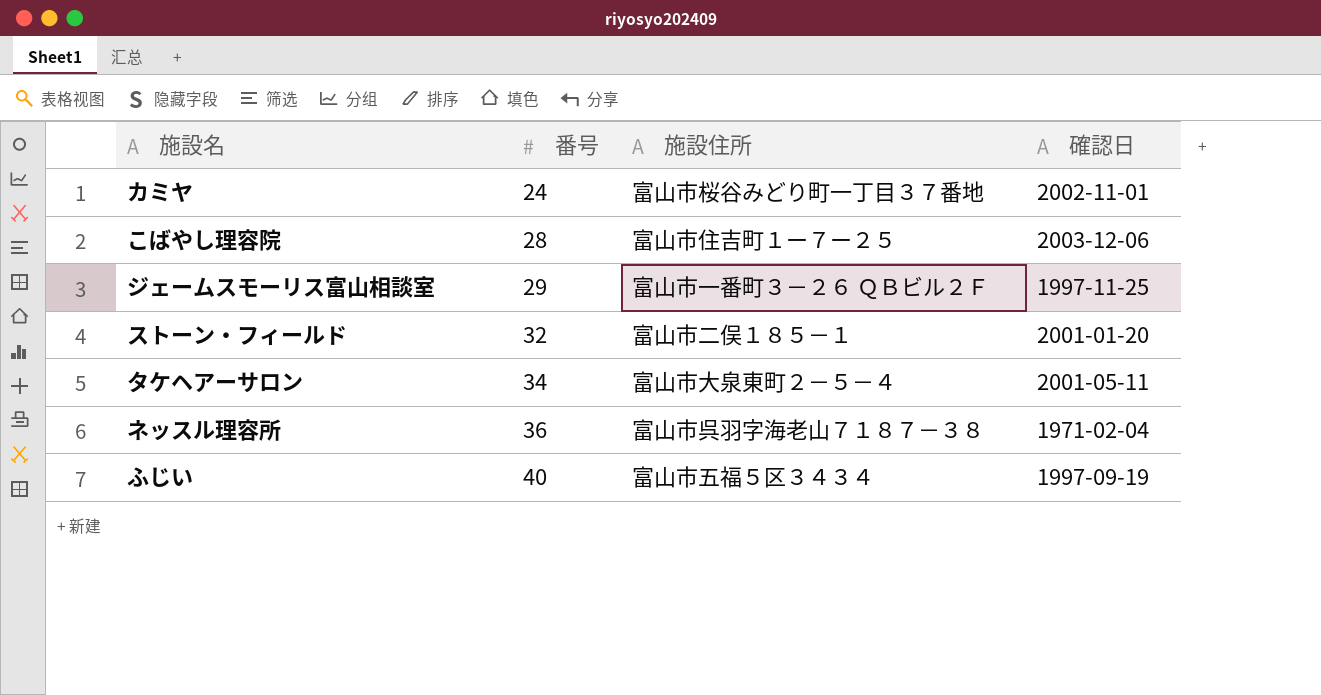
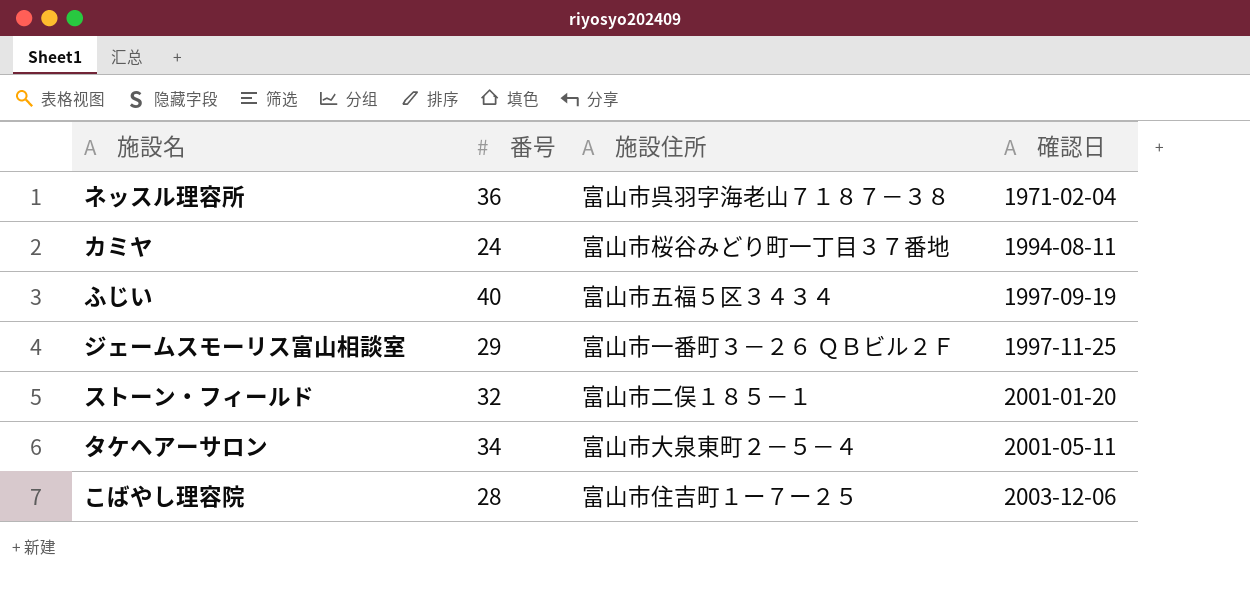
row order: 番号 ascending -> 確認日 ascending
カミヤ | 確認日: 2002-11-01 -> 1994-08-11

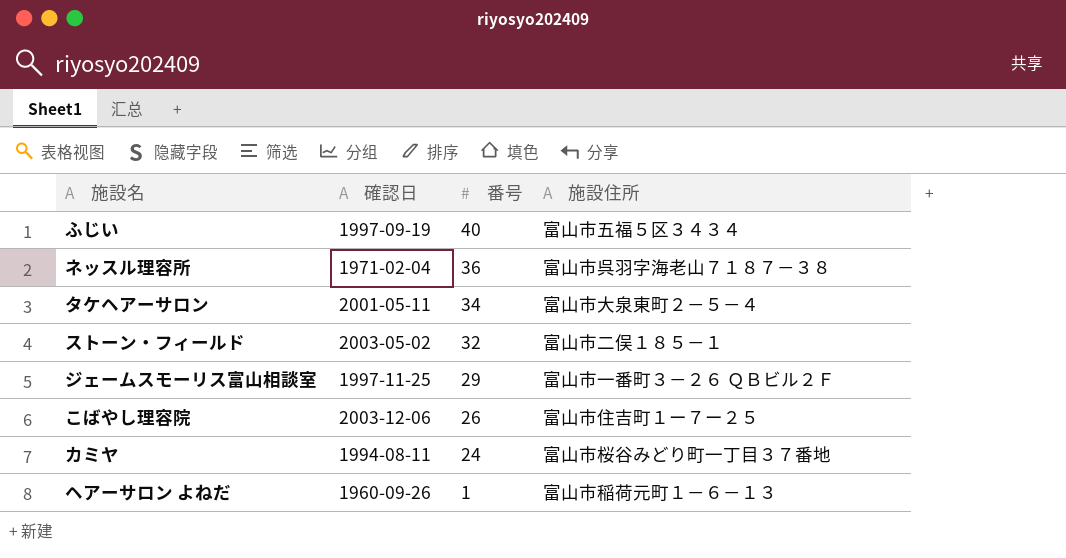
row order: 確認日 ascending -> 番号 descending
column 確認日 | position: 4 -> 2
ストーン・フィールド | 確認日: 2001-01-20 -> 2003-05-02
こばやし理容院 | 番号: 28 -> 26
row ヘアーサロン よねだ: none -> 1960-09-26 | 1 | 富山市稲荷元町１－６－１３

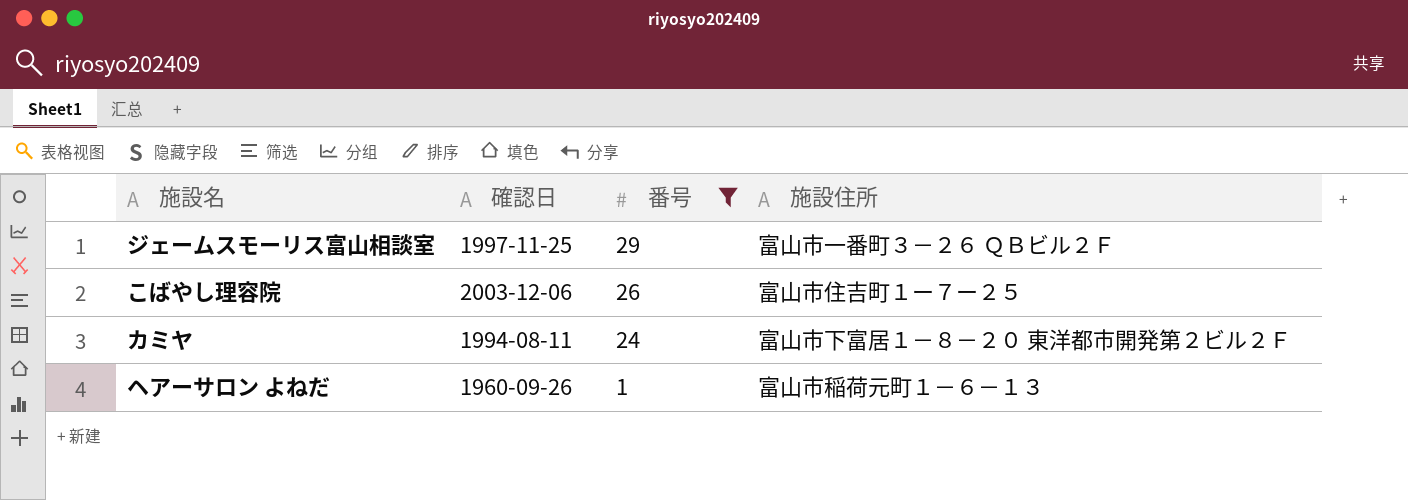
filter: none -> 番号 <= 29
カミヤ | 施設住所: 富山市桜谷みどり町一丁目３７番地 -> 富山市下富居１－８－２０ 東洋都市開発第２ビル２Ｆ

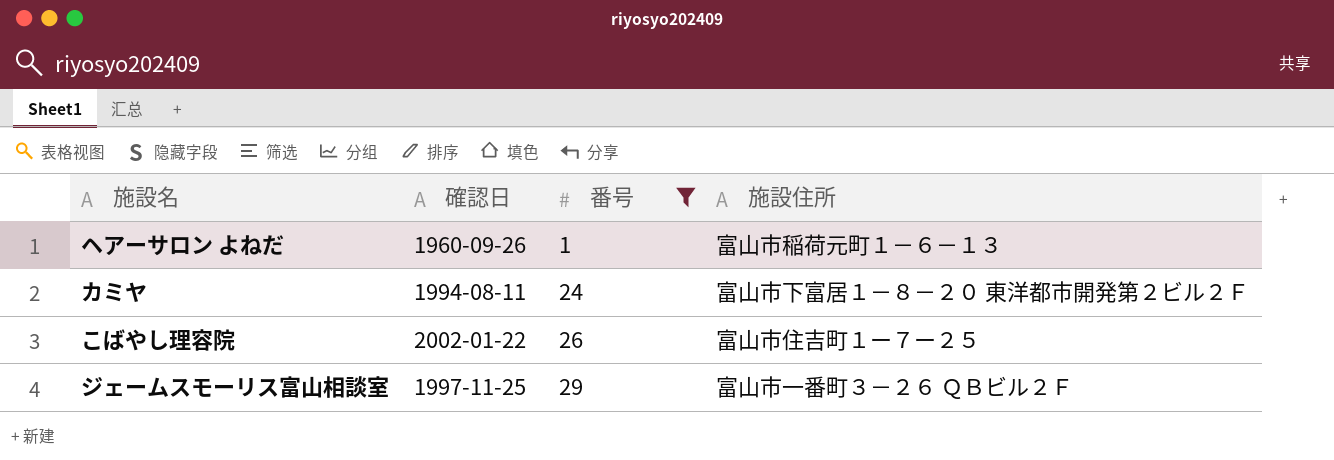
row order: 番号 descending -> 番号 ascending
こばやし理容院 | 確認日: 2003-12-06 -> 2002-01-22

